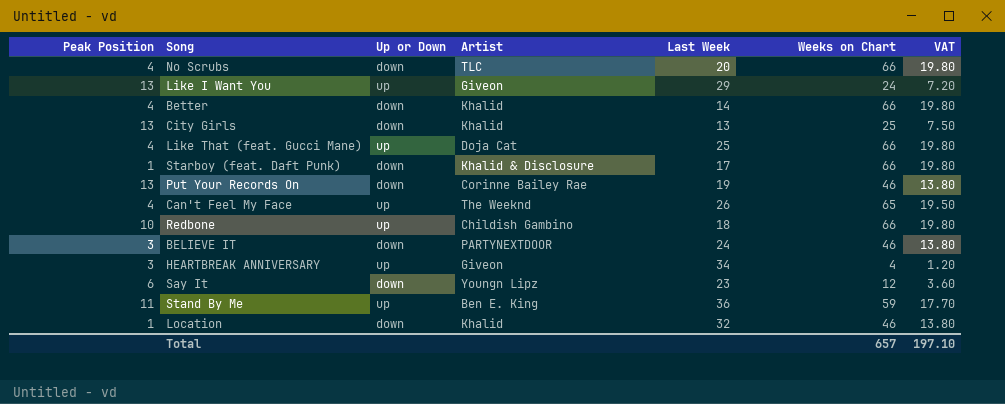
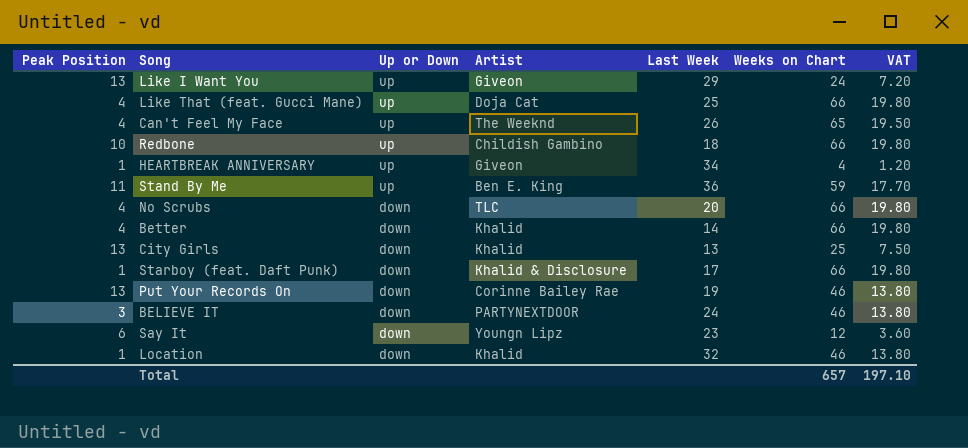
row order: none -> Up or Down descending
HEARTBREAK ANNIVERSARY | Peak Position: 3 -> 1

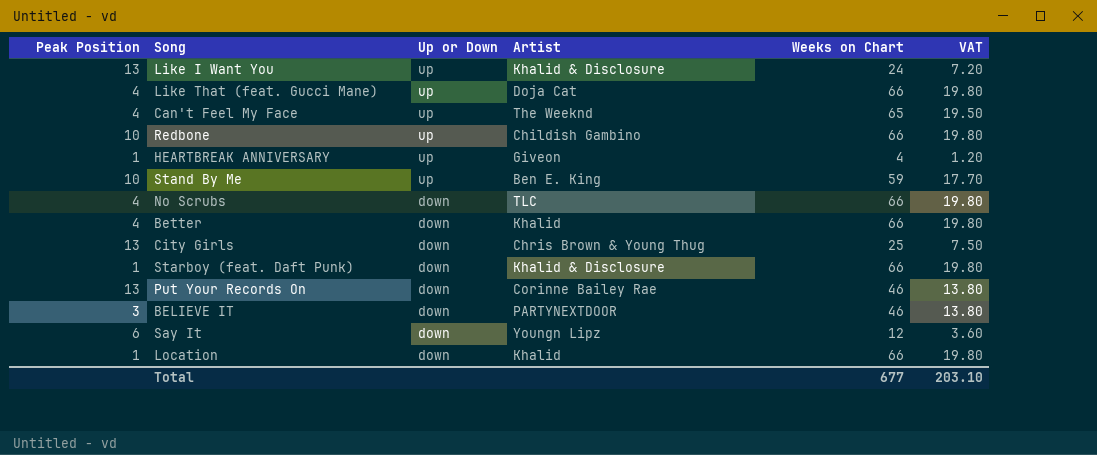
column Last Week | position: 5 -> none
Like I Want You | Artist: Giveon -> Khalid & Disclosure
Stand By Me | Peak Position: 11 -> 10
City Girls | Artist: Khalid -> Chris Brown & Young Thug
Location | Weeks on Chart: 46 -> 66
Location | VAT: 13.80 -> 19.80
Total | Weeks on Chart: 657 -> 677
Total | VAT: 197.10 -> 203.10

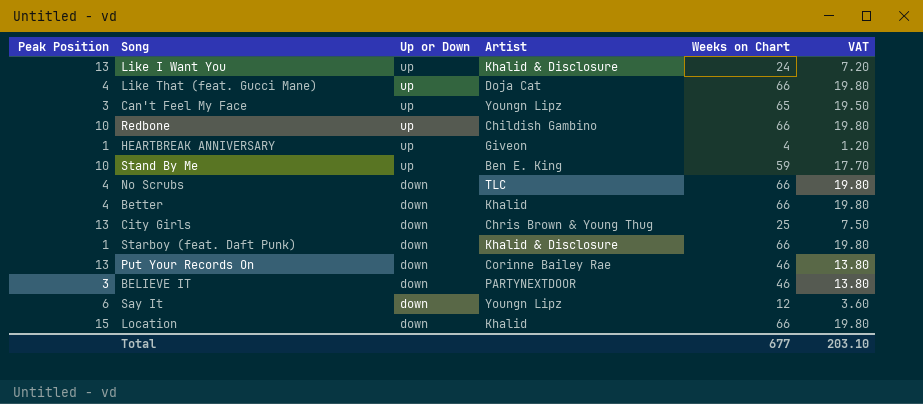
Can't Feel My Face | Peak Position: 4 -> 3
Can't Feel My Face | Artist: The Weeknd -> Youngn Lipz
Location | Peak Position: 1 -> 15

